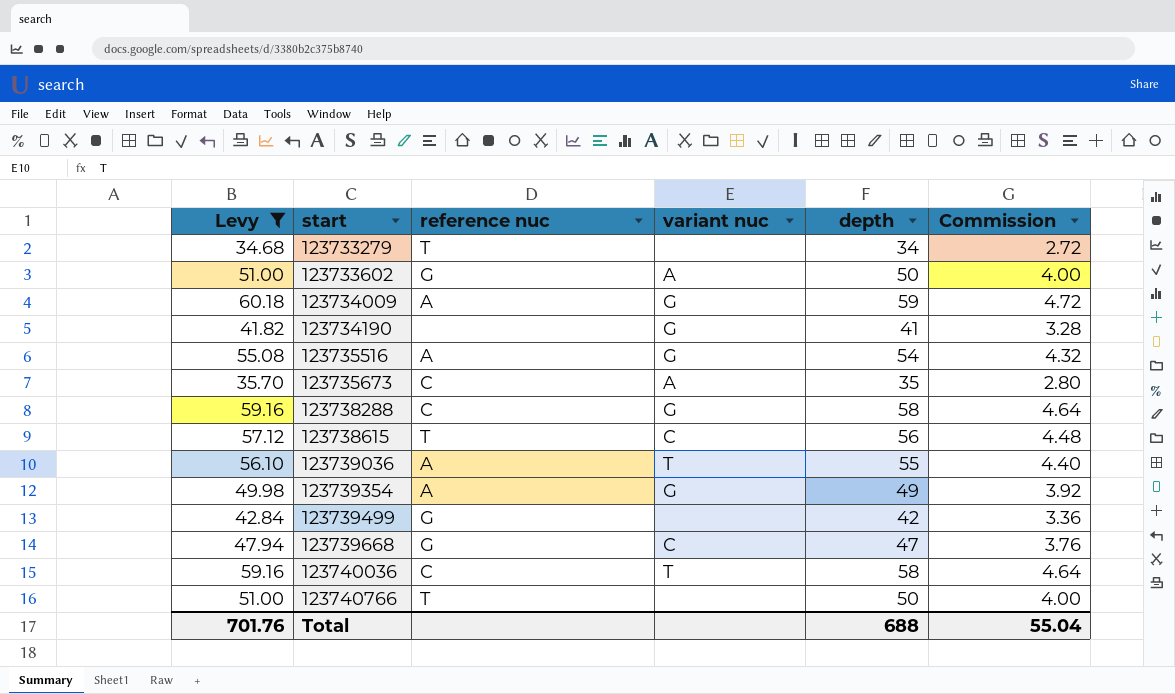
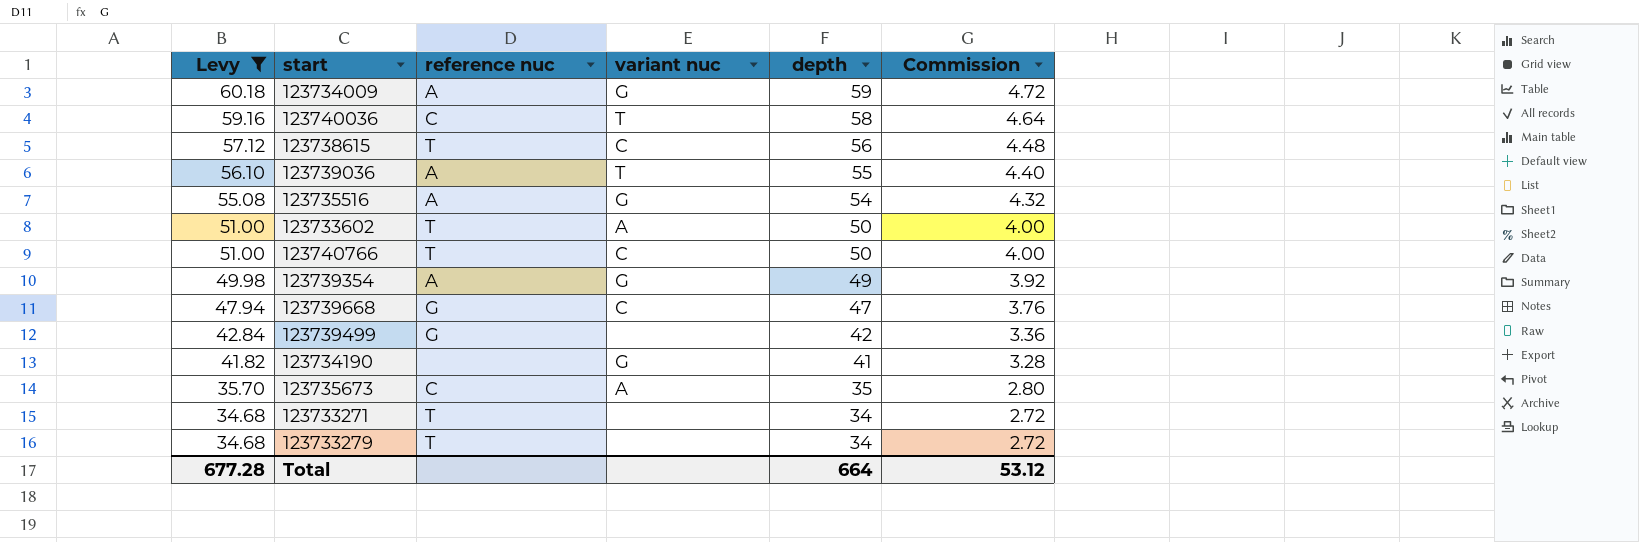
row order: start ascending -> Levy descending
row 123738288: 59.16 | C | G | 58 | 4.64 -> none
123733602 | reference nuc: G -> T
123740766 | variant nuc: none -> C
row 123733271: none -> 34.68 | T | none | 34 | 2.72
Total | Levy: 701.76 -> 677.28
Total | depth: 688 -> 664
Total | Commission: 55.04 -> 53.12

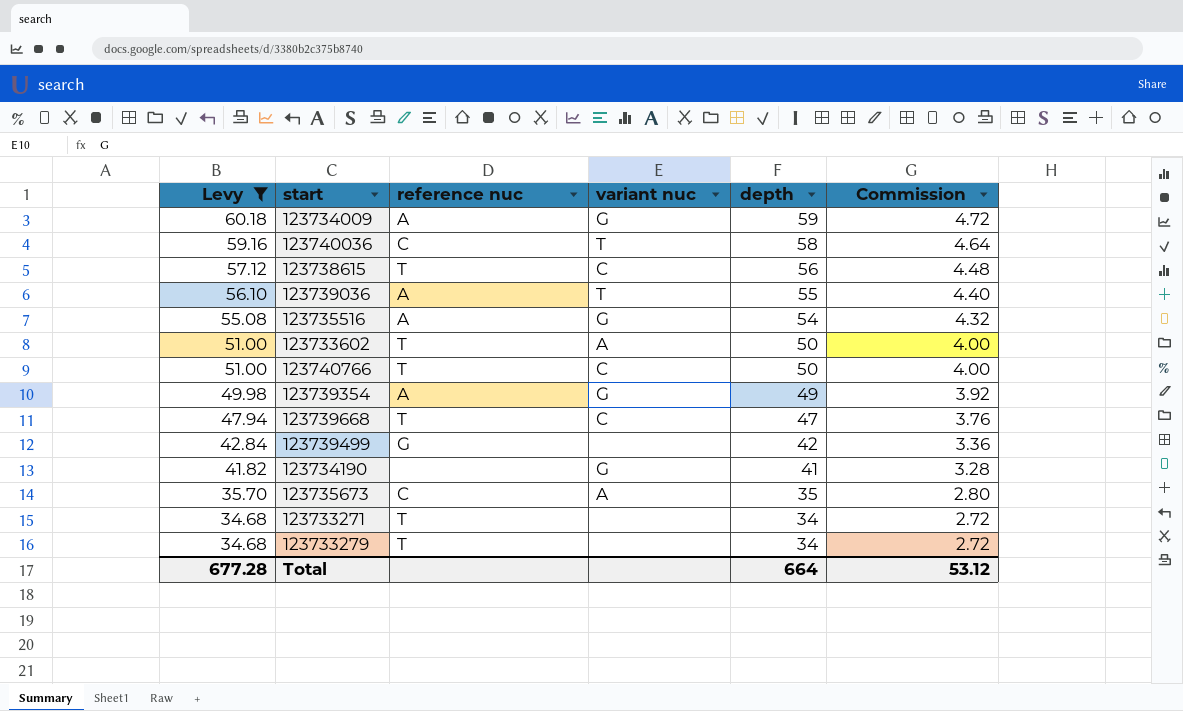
123739668 | reference nuc: G -> T

